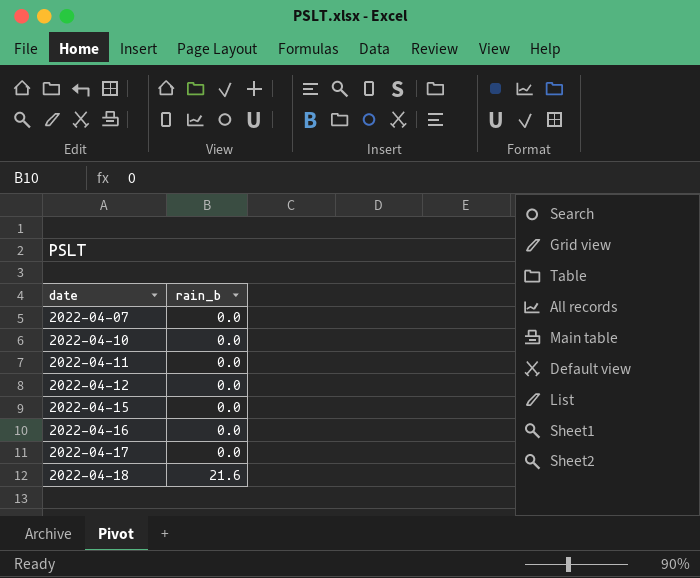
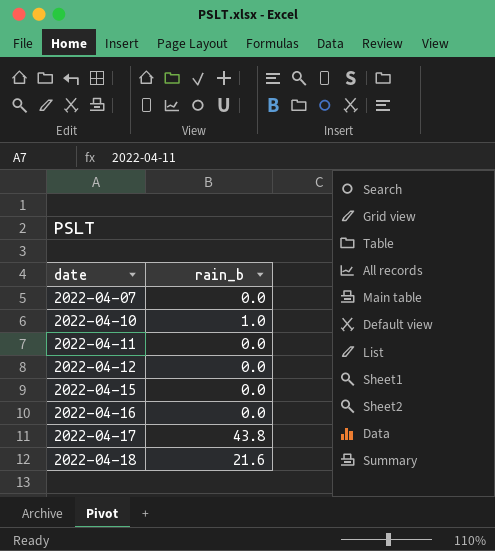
2022-04-10 | rain_b: 0.0 -> 1.0
2022-04-17 | rain_b: 0.0 -> 43.8

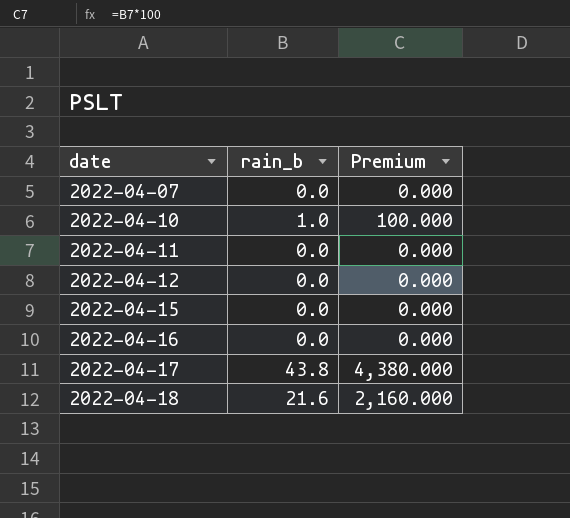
column Premium | formula: none -> [rain_b] * 100

